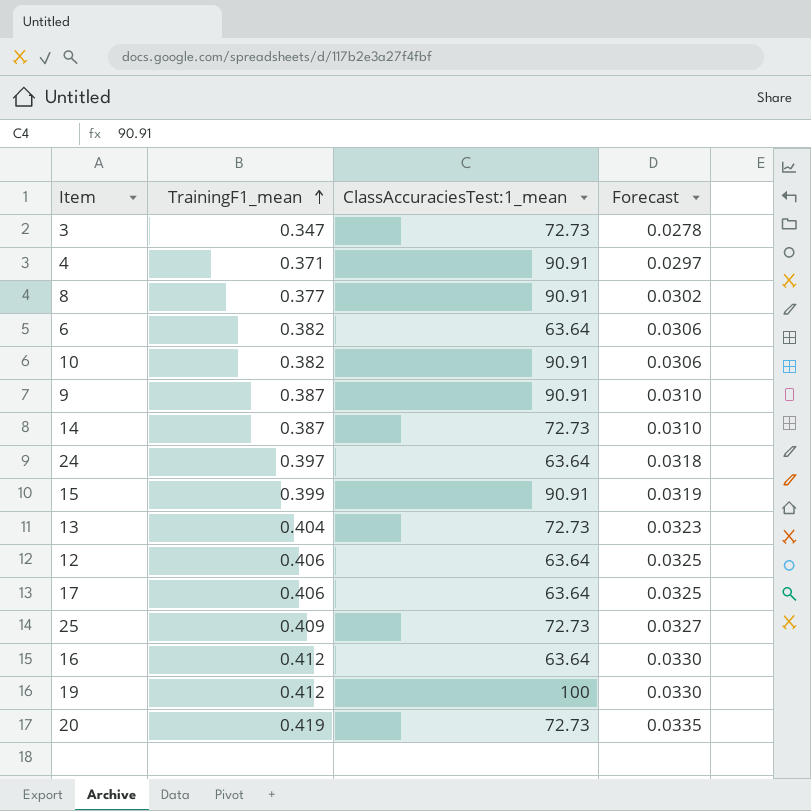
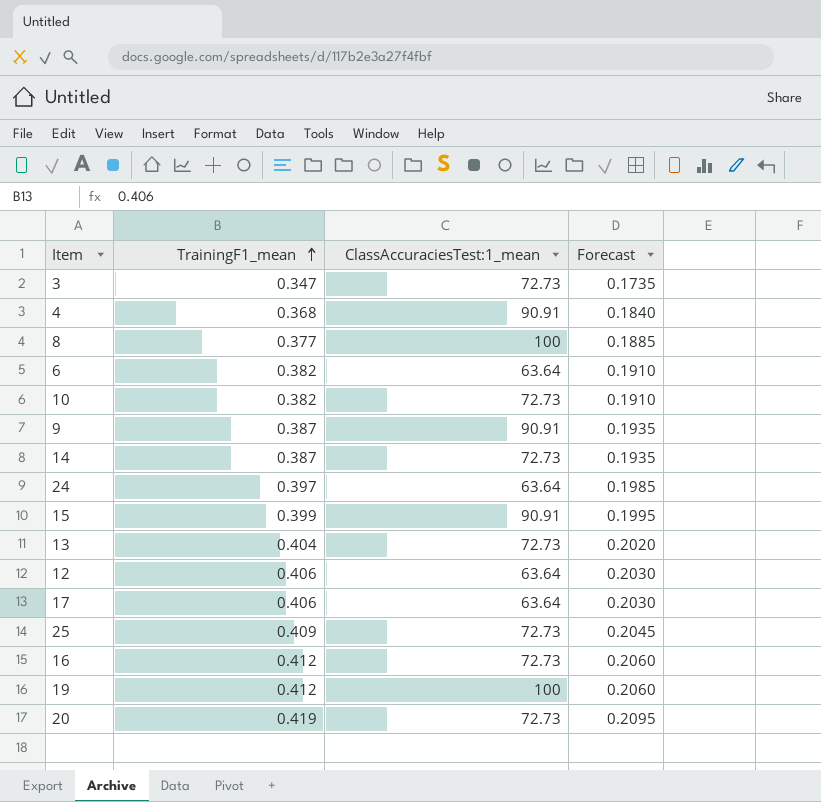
column Forecast | formula: [TrainingF1_mean] * 0.08 -> [TrainingF1_mean] * 0.5
4 | TrainingF1_mean: 0.371 -> 0.368
8 | ClassAccuraciesTest:1_mean: 90.91 -> 100
10 | ClassAccuraciesTest:1_mean: 90.91 -> 72.73
16 | ClassAccuraciesTest:1_mean: 63.64 -> 72.73

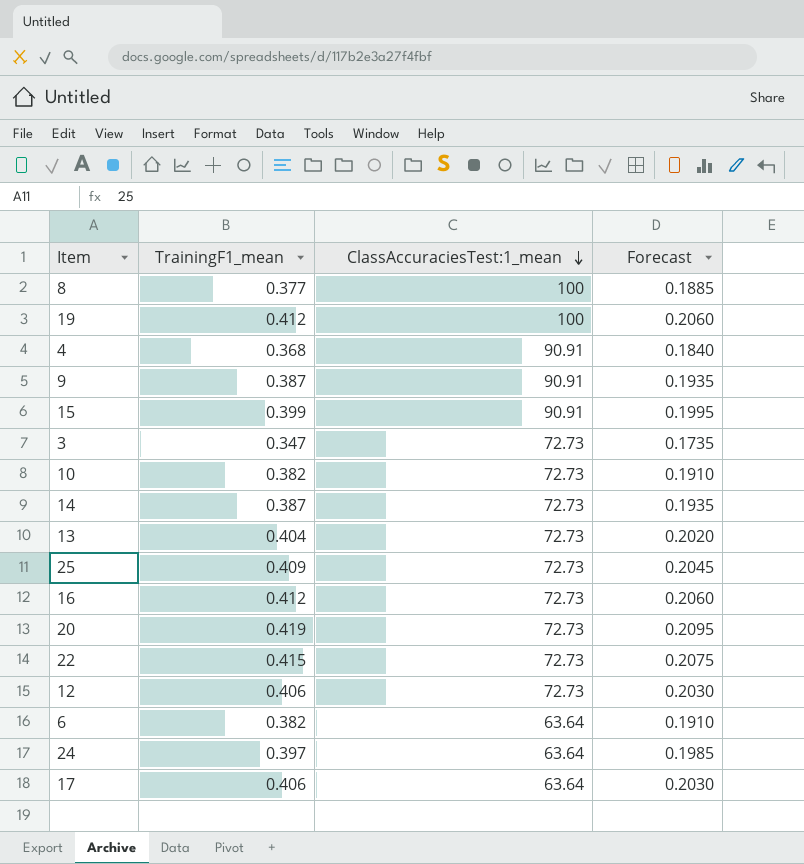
row order: TrainingF1_mean ascending -> ClassAccuraciesTest:1_mean descending
row 22: none -> 0.415 | 72.73 | 0.2075
12 | ClassAccuraciesTest:1_mean: 63.64 -> 72.73

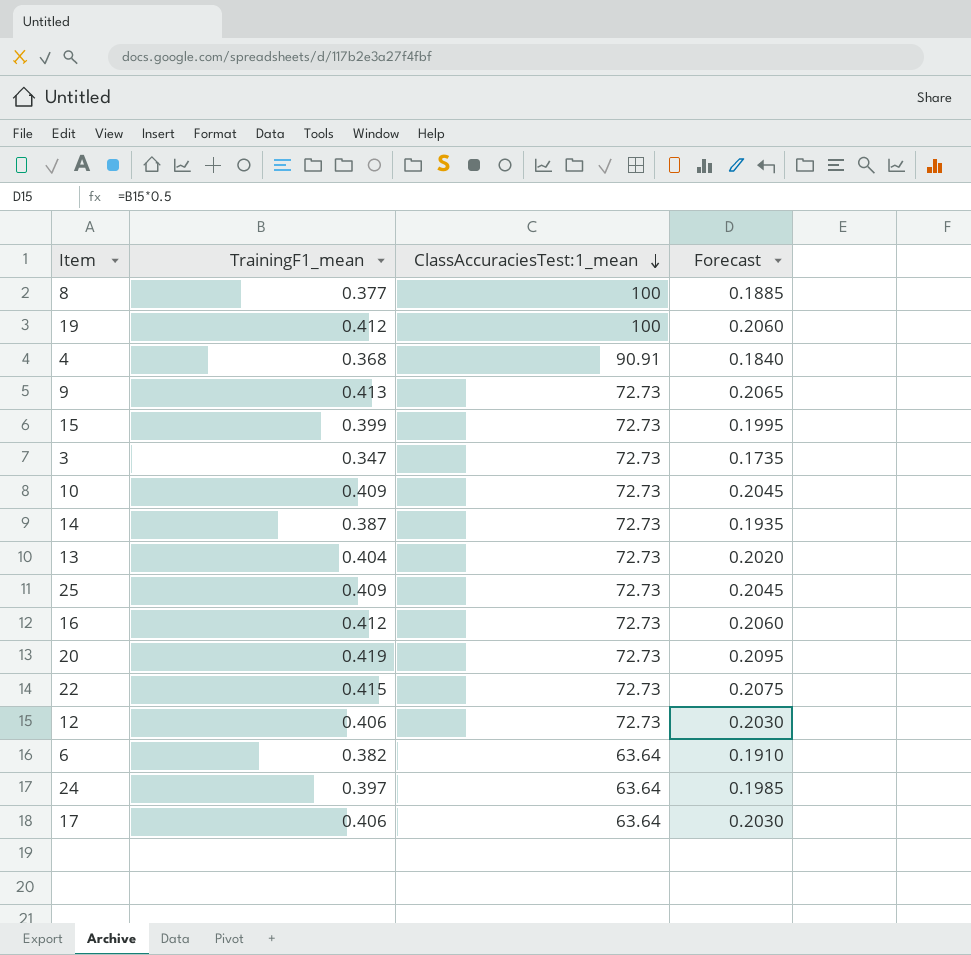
9 | TrainingF1_mean: 0.387 -> 0.413
9 | ClassAccuraciesTest:1_mean: 90.91 -> 72.73
9 | Forecast: 0.1935 -> 0.2065
15 | ClassAccuraciesTest:1_mean: 90.91 -> 72.73
10 | TrainingF1_mean: 0.382 -> 0.409
10 | Forecast: 0.1910 -> 0.2045

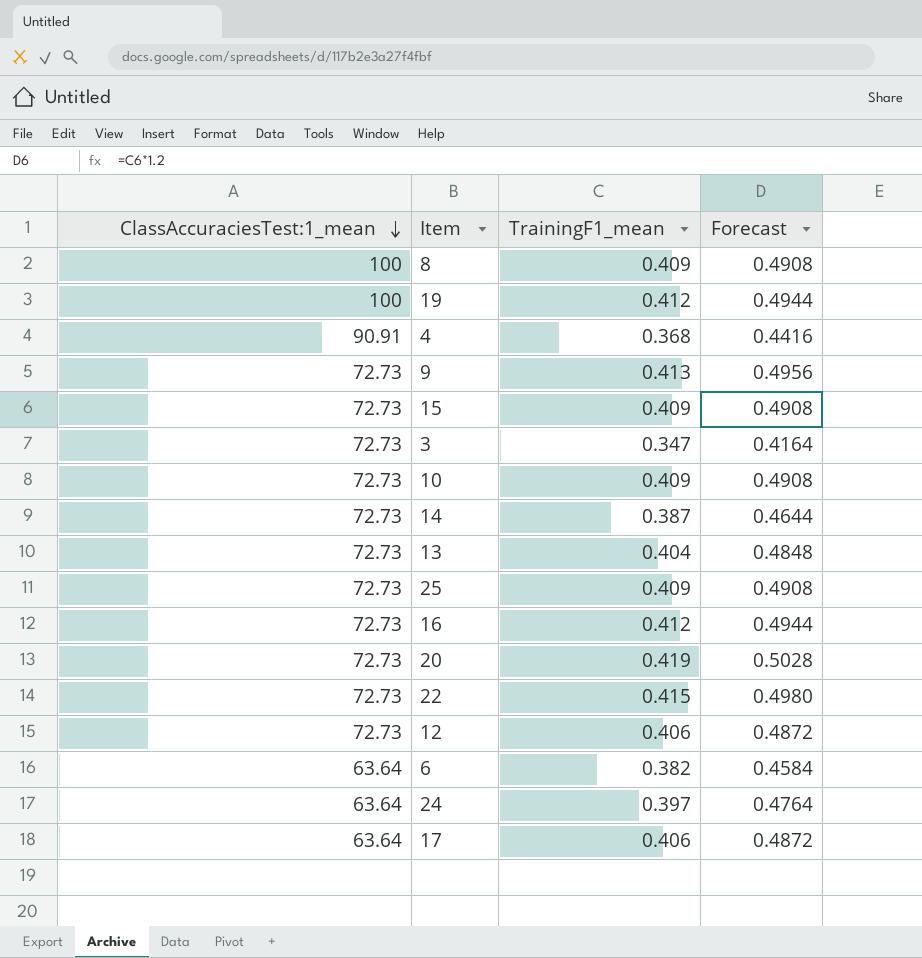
column ClassAccuraciesTest:1_mean | position: 3 -> 1
column Forecast | formula: [TrainingF1_mean] * 0.5 -> [TrainingF1_mean] * 1.2
8 | TrainingF1_mean: 0.377 -> 0.409
15 | TrainingF1_mean: 0.399 -> 0.409

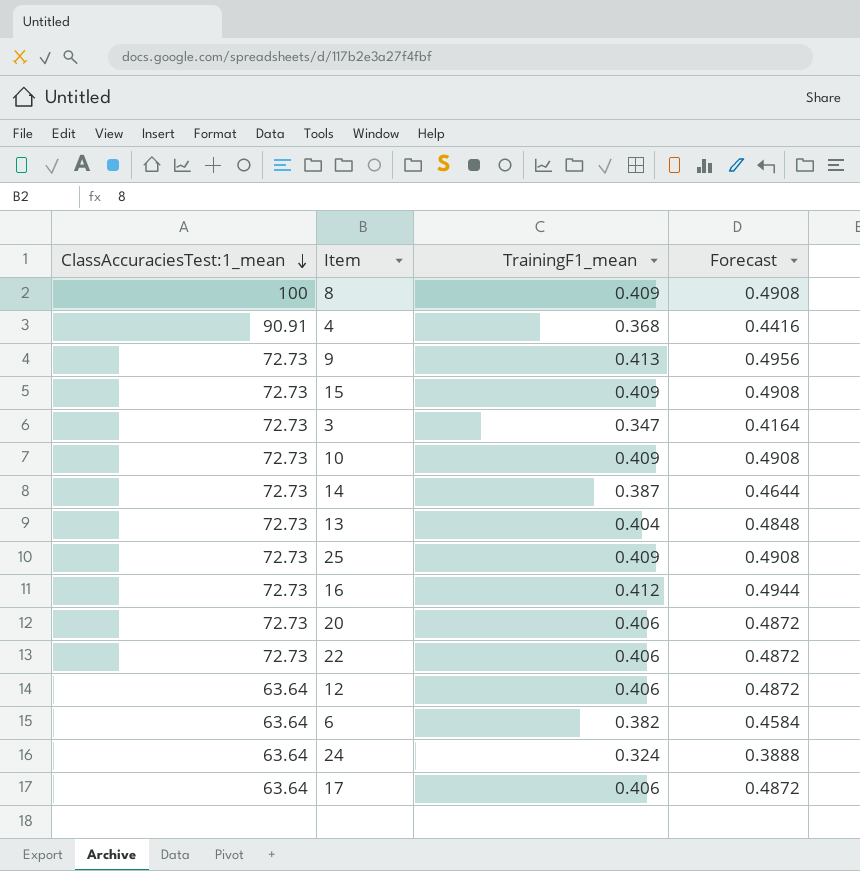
row 19: 100 | 0.412 | 0.4944 -> none
20 | TrainingF1_mean: 0.419 -> 0.406
20 | Forecast: 0.5028 -> 0.4872
22 | TrainingF1_mean: 0.415 -> 0.406
22 | Forecast: 0.4980 -> 0.4872
12 | ClassAccuraciesTest:1_mean: 72.73 -> 63.64
24 | TrainingF1_mean: 0.397 -> 0.324
24 | Forecast: 0.4764 -> 0.3888

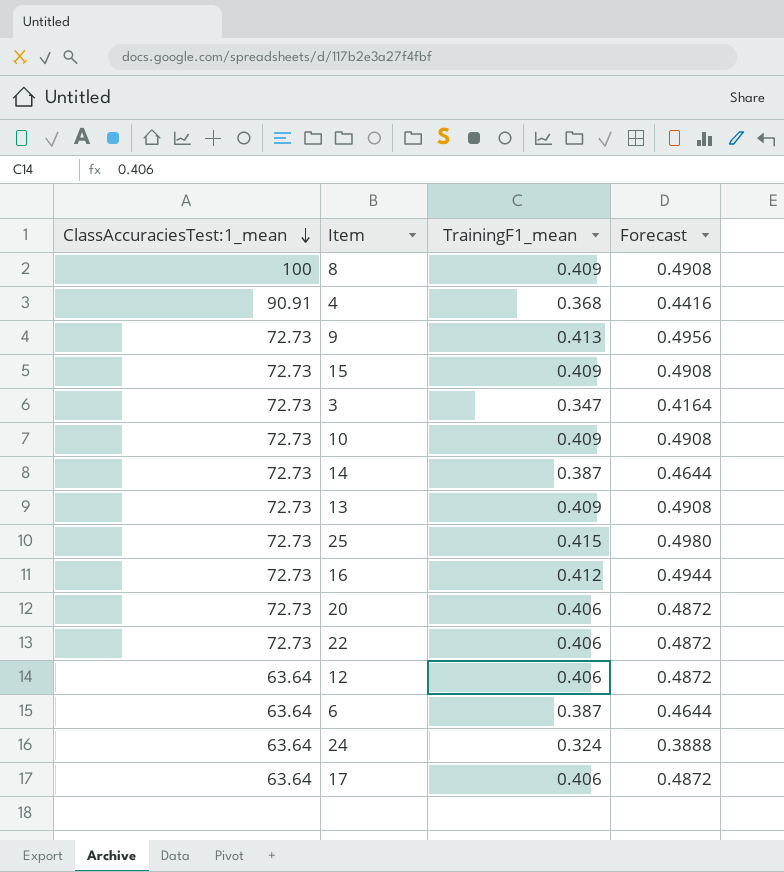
13 | TrainingF1_mean: 0.404 -> 0.409
13 | Forecast: 0.4848 -> 0.4908
25 | TrainingF1_mean: 0.409 -> 0.415
25 | Forecast: 0.4908 -> 0.4980
6 | TrainingF1_mean: 0.382 -> 0.387
6 | Forecast: 0.4584 -> 0.4644

